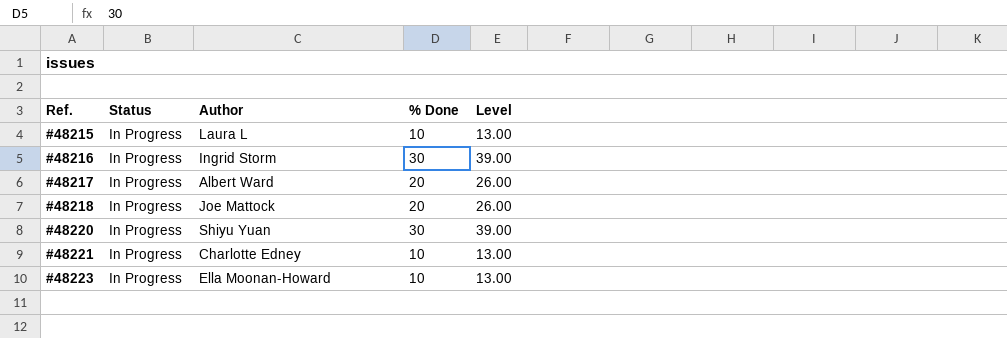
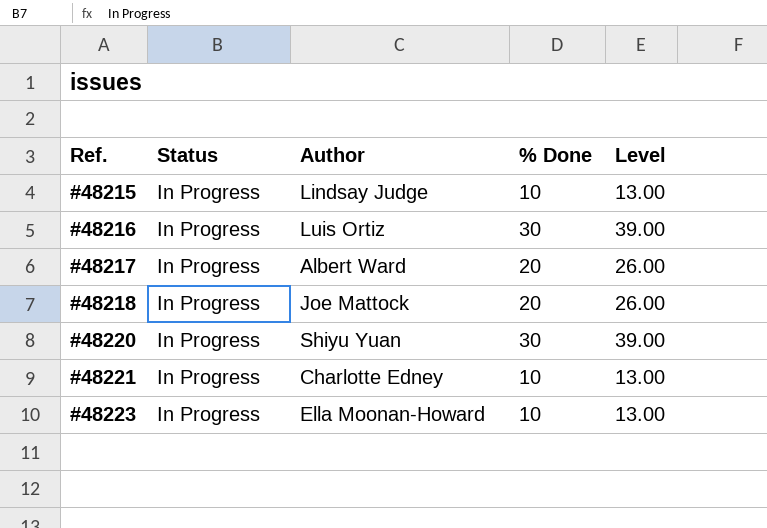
#48215 | Author: Laura L -> Lindsay Judge
#48216 | Author: Ingrid Storm -> Luis Ortiz

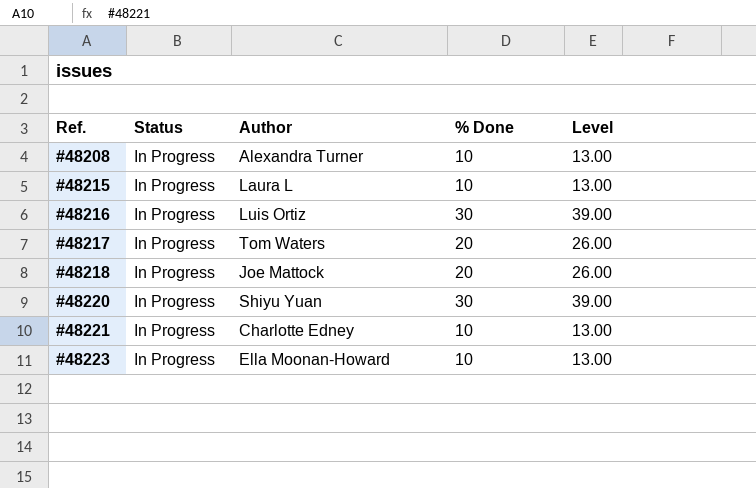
row #48208: none -> In Progress | Alexandra Turner | 10 | 13.00
#48215 | Author: Lindsay Judge -> Laura L
#48217 | Author: Albert Ward -> Tom Waters

